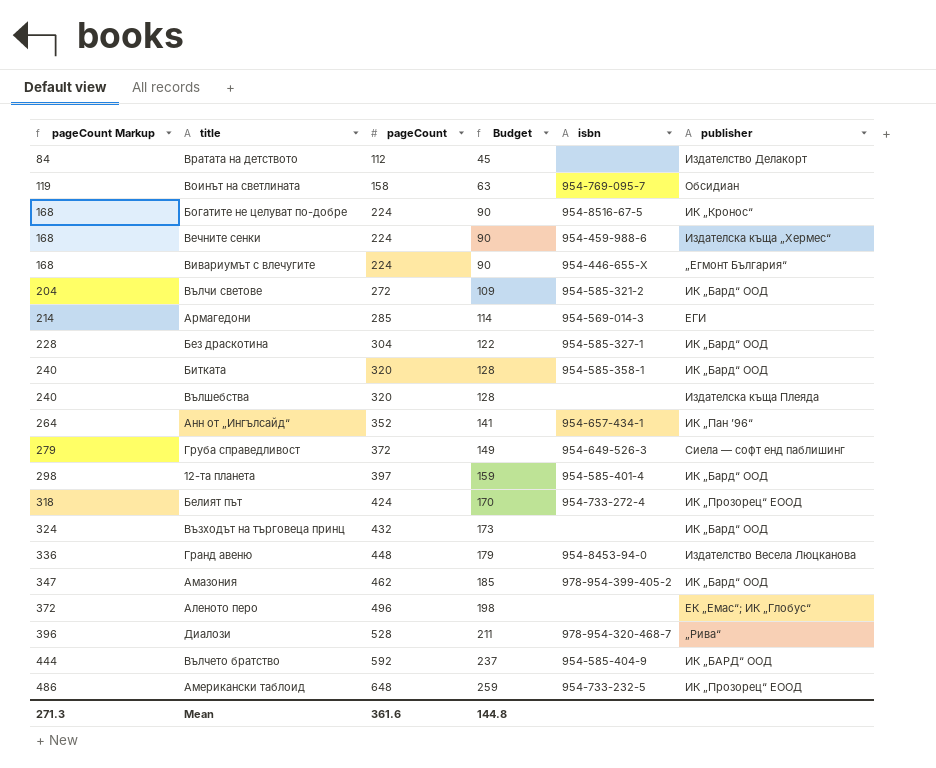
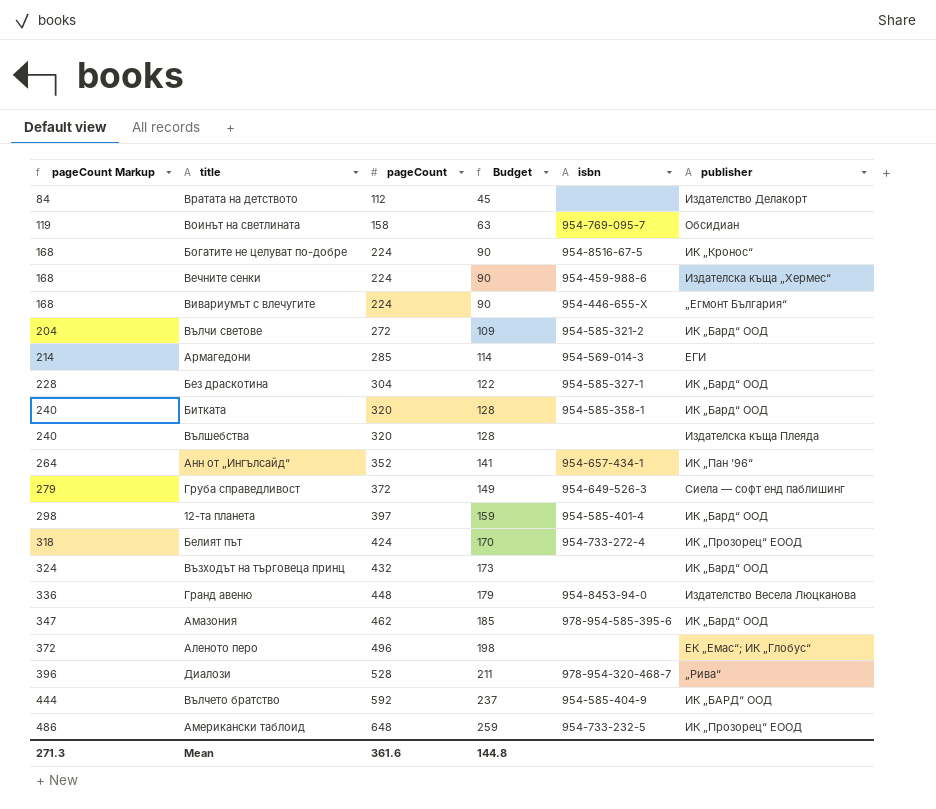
Амазония | isbn: 978-954-399-405-2 -> 978-954-585-395-6

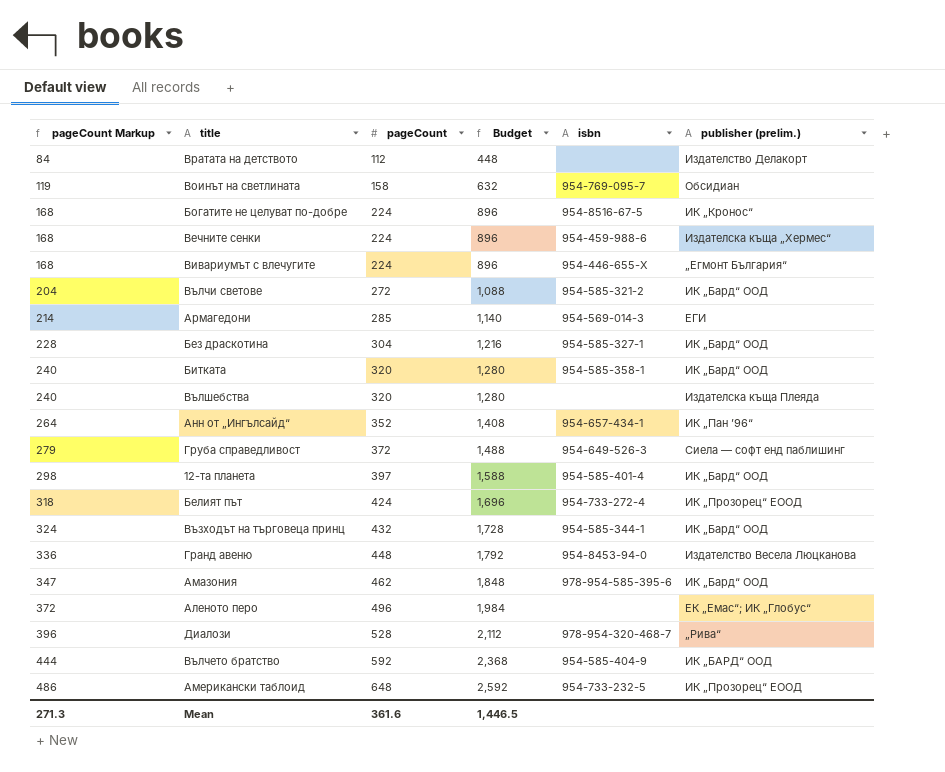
column Budget | formula: [pageCount] * 0.4 -> [pageCount] * 4
column name: publisher -> publisher (prelim.)
Възходът на търговеца принц | isbn: none -> 954-585-344-1
Mean | Budget: 144.8 -> 1,446.5

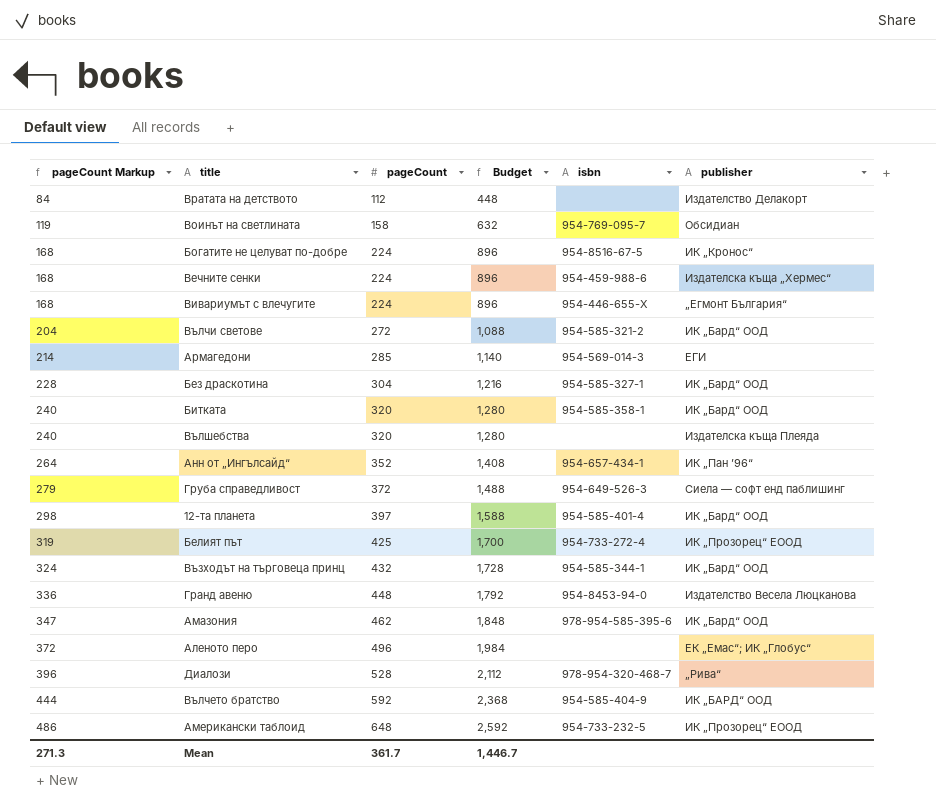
column name: publisher (prelim.) -> publisher
Белият път | pageCount Markup: 318 -> 319
Белият път | pageCount: 424 -> 425
Белият път | Budget: 1,696 -> 1,700
Mean | pageCount: 361.6 -> 361.7
Mean | Budget: 1,446.5 -> 1,446.7

